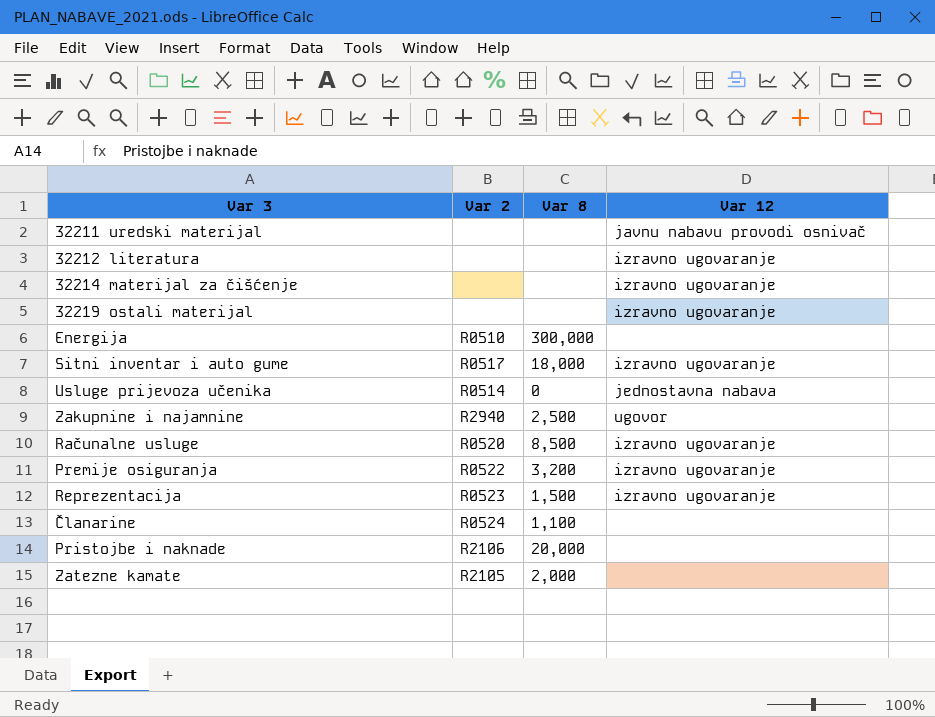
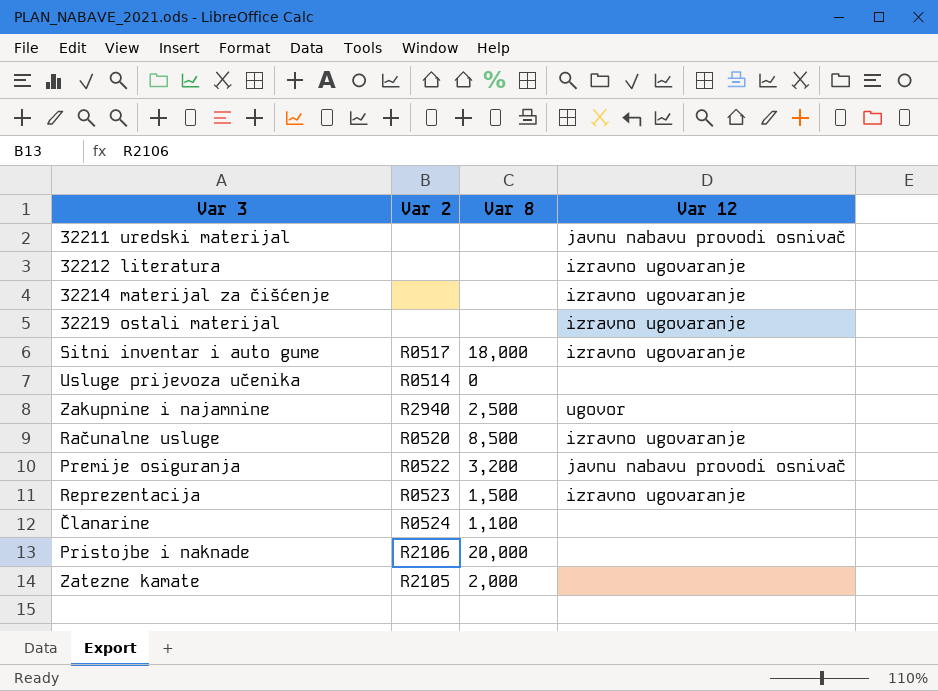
row Energija: R0510 | 300,000 | none -> none
Usluge prijevoza učenika | Var 12: jednostavna nabava -> none
Premije osiguranja | Var 12: izravno ugovaranje -> javnu nabavu provodi osnivač

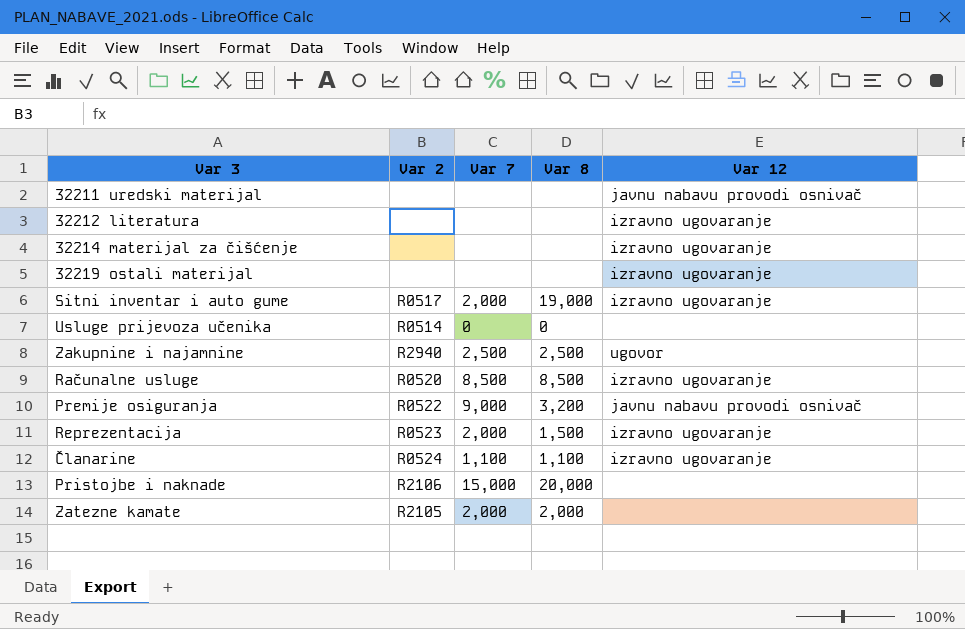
column Var 7 | position: none -> 3
Sitni inventar i auto gume | Var 8: 18,000 -> 19,000
Članarine | Var 12: none -> izravno ugovaranje

